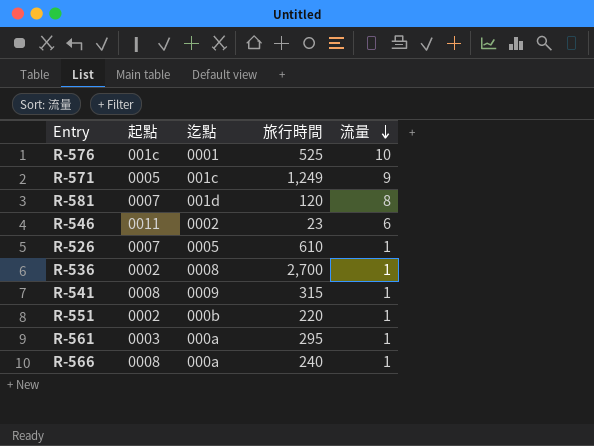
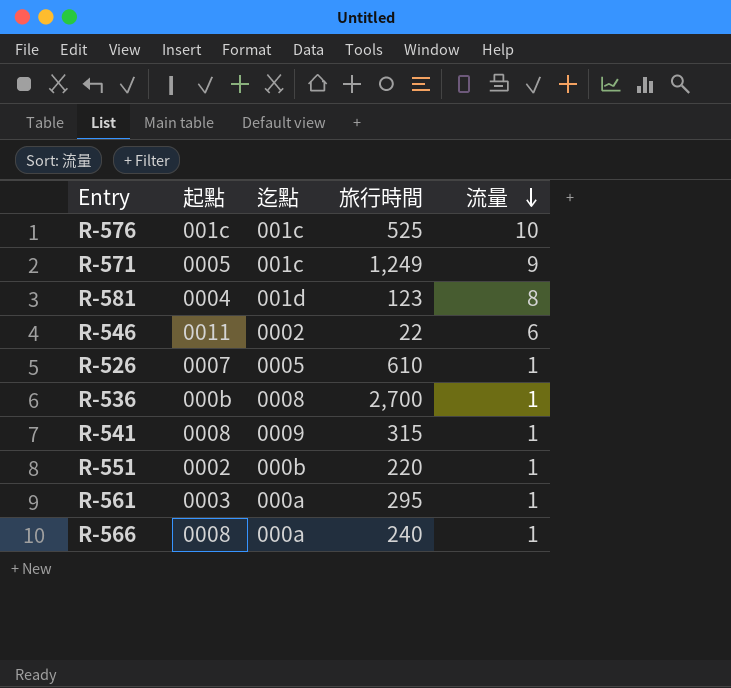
R-576 | 迄點: 0001 -> 001c
R-581 | 起點: 0007 -> 0004
R-581 | 旅行時間: 120 -> 123
R-546 | 旅行時間: 23 -> 22
R-536 | 起點: 0002 -> 000b

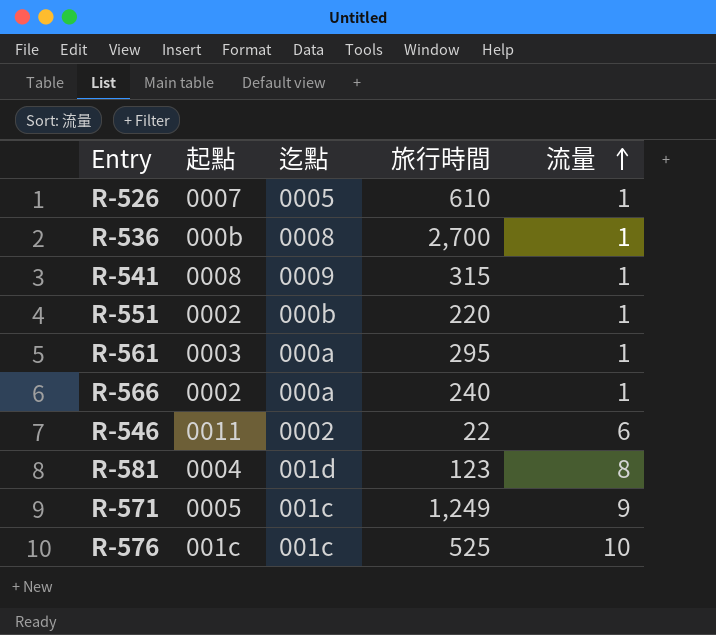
row order: 流量 descending -> 流量 ascending
R-566 | 起點: 0008 -> 0002

